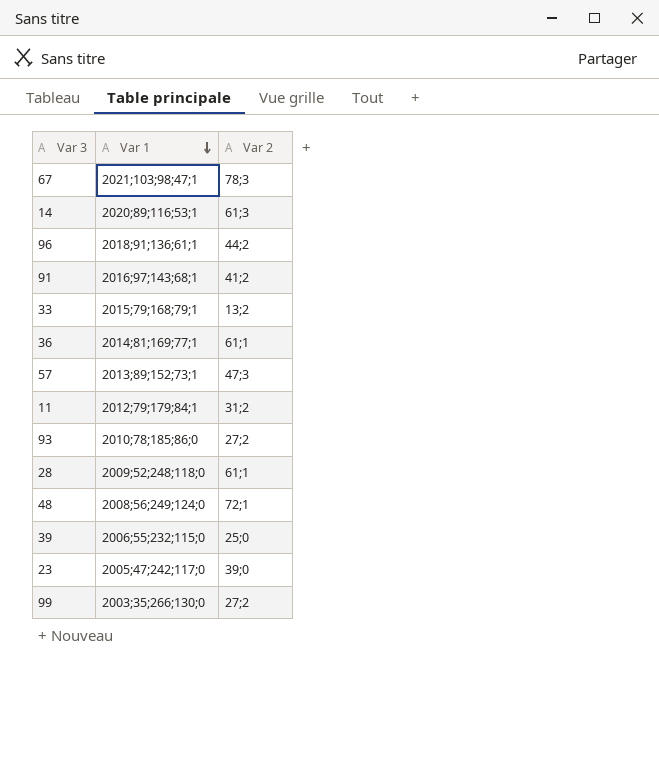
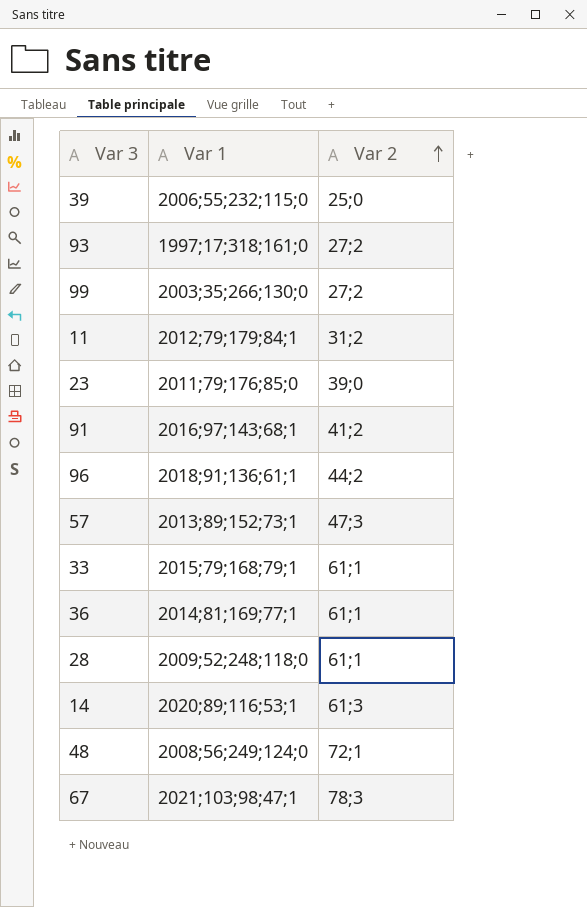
row order: Var 1 descending -> Var 2 ascending
93 | Var 1: 2010;78;185;86;0 -> 1997;17;318;161;0
23 | Var 1: 2005;47;242;117;0 -> 2011;79;176;85;0
33 | Var 2: 13;2 -> 61;1

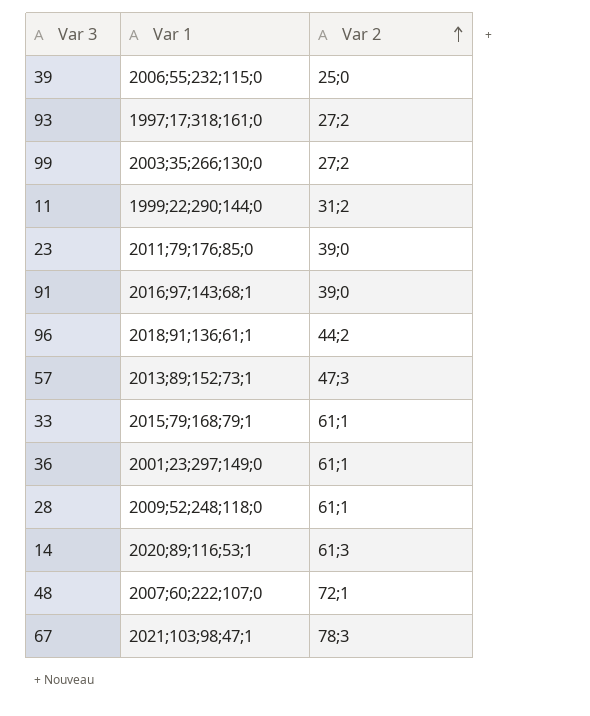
11 | Var 1: 2012;79;179;84;1 -> 1999;22;290;144;0
91 | Var 2: 41;2 -> 39;0
36 | Var 1: 2014;81;169;77;1 -> 2001;23;297;149;0
48 | Var 1: 2008;56;249;124;0 -> 2007;60;222;107;0

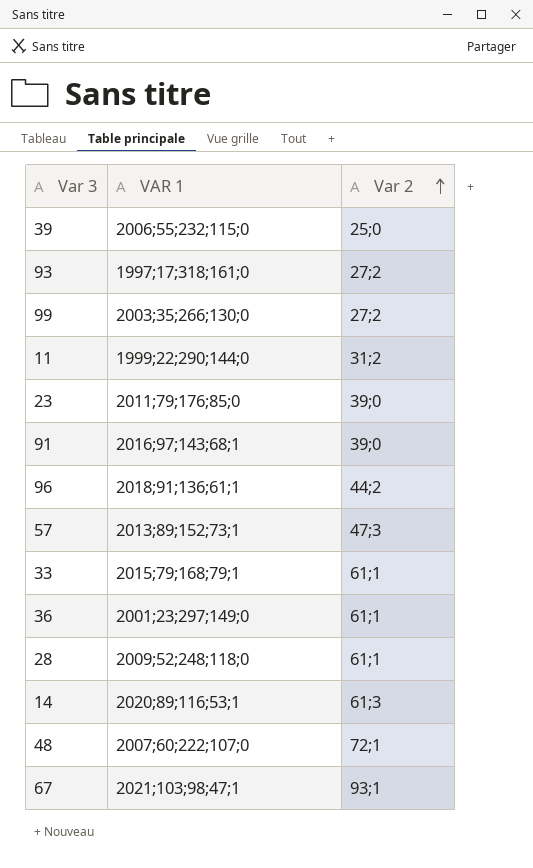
column name: Var 1 -> VAR 1
67 | Var 2: 78;3 -> 93;1

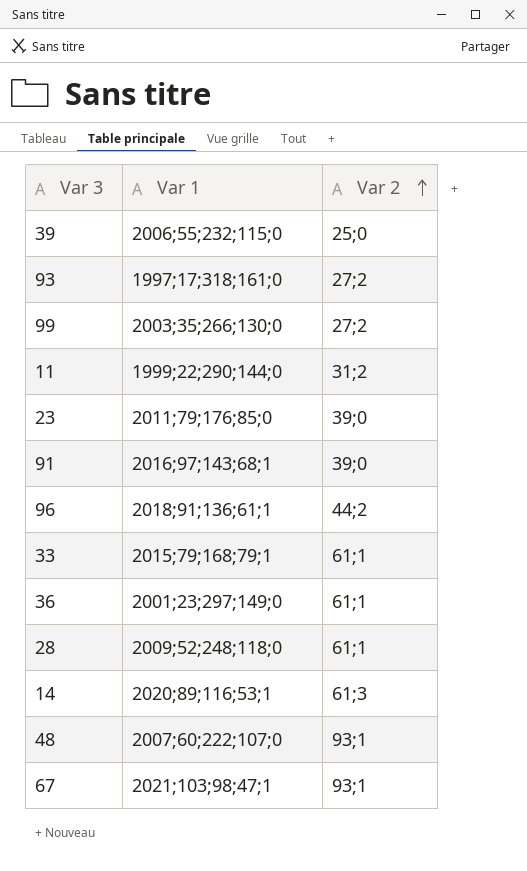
column name: VAR 1 -> Var 1
row 57: 2013;89;152;73;1 | 47;3 -> none
48 | Var 2: 72;1 -> 93;1

